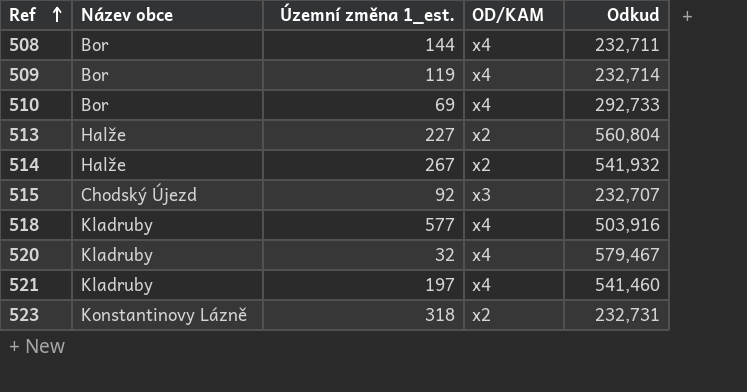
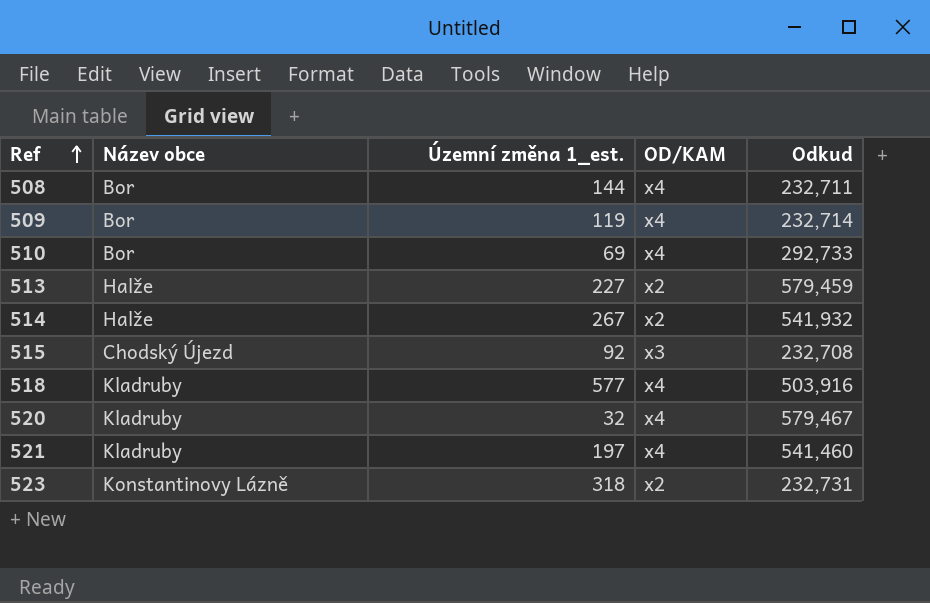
513 | Odkud: 560,804 -> 579,459
515 | Odkud: 232,707 -> 232,708

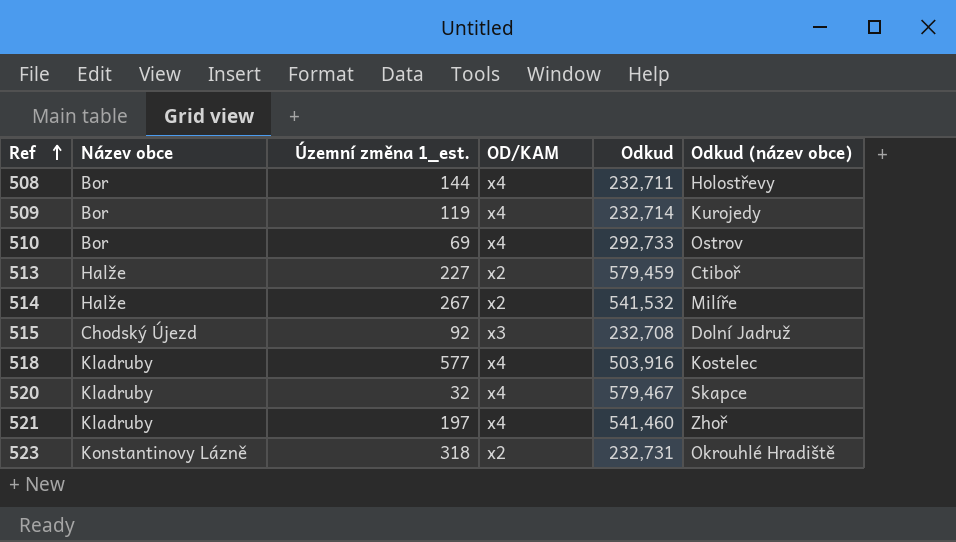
column Odkud (název obce) | position: none -> 6
514 | Odkud: 541,932 -> 541,532

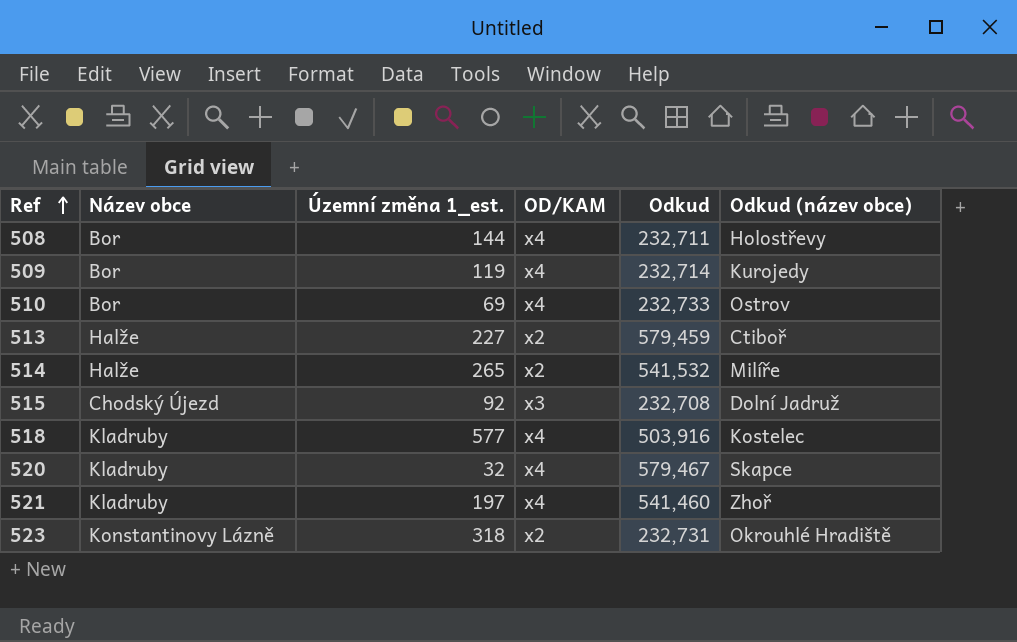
510 | Odkud: 292,733 -> 232,733
514 | Územní změna 1_est.: 267 -> 265

